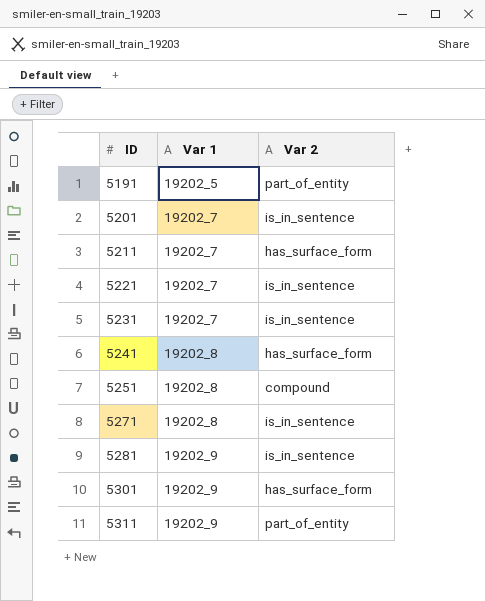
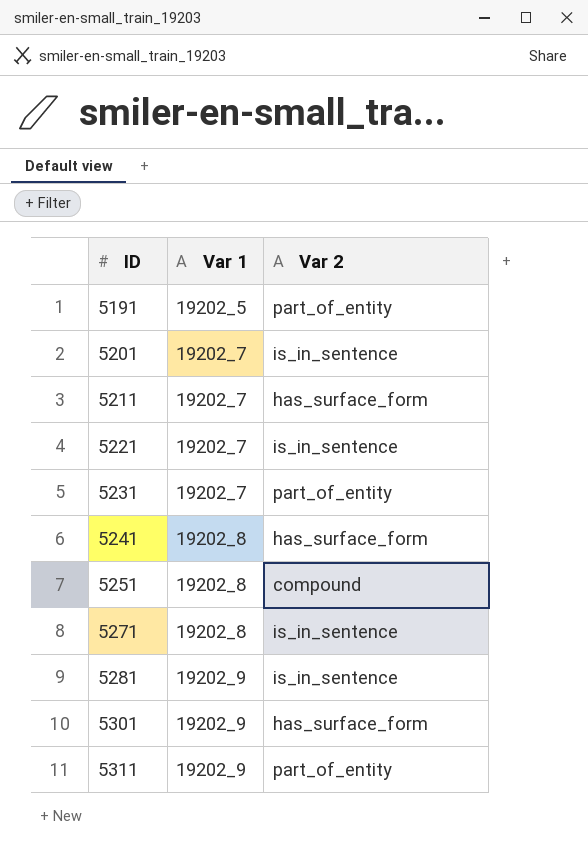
5231 | Var 2: is_in_sentence -> part_of_entity

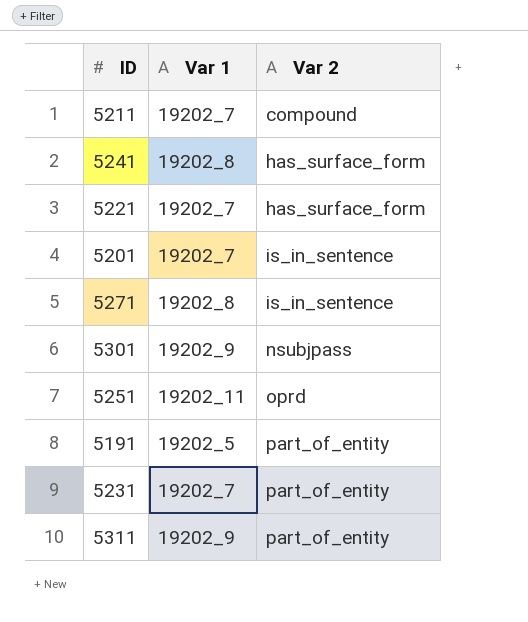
row order: ID ascending -> Var 2 ascending
row 5281: 19202_9 | is_in_sentence -> none
5211 | Var 2: has_surface_form -> compound
5221 | Var 2: is_in_sentence -> has_surface_form
5301 | Var 2: has_surface_form -> nsubjpass
5251 | Var 1: 19202_8 -> 19202_11
5251 | Var 2: compound -> oprd

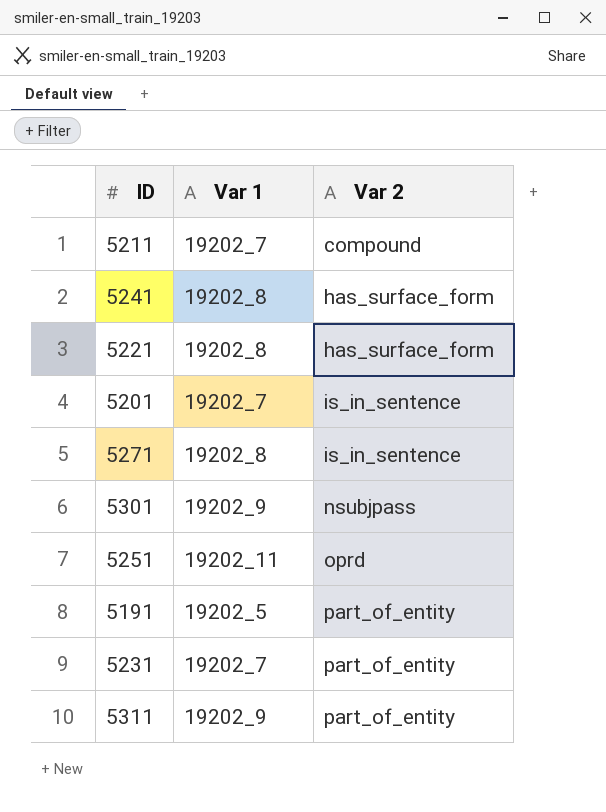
5221 | Var 1: 19202_7 -> 19202_8

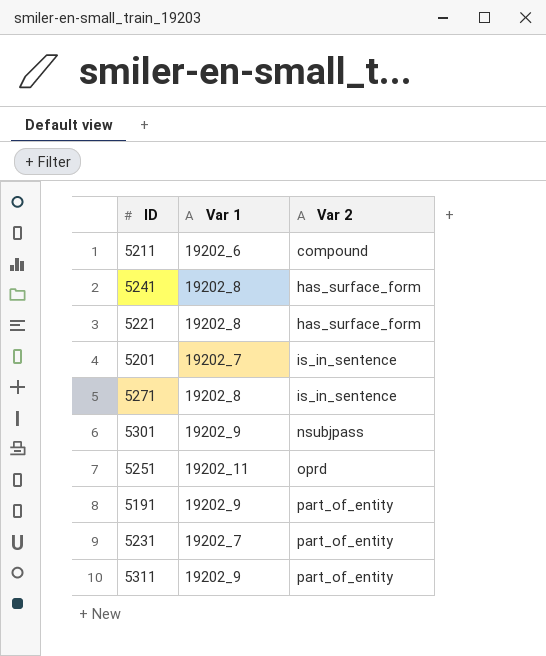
5211 | Var 1: 19202_7 -> 19202_6
5191 | Var 1: 19202_5 -> 19202_9

